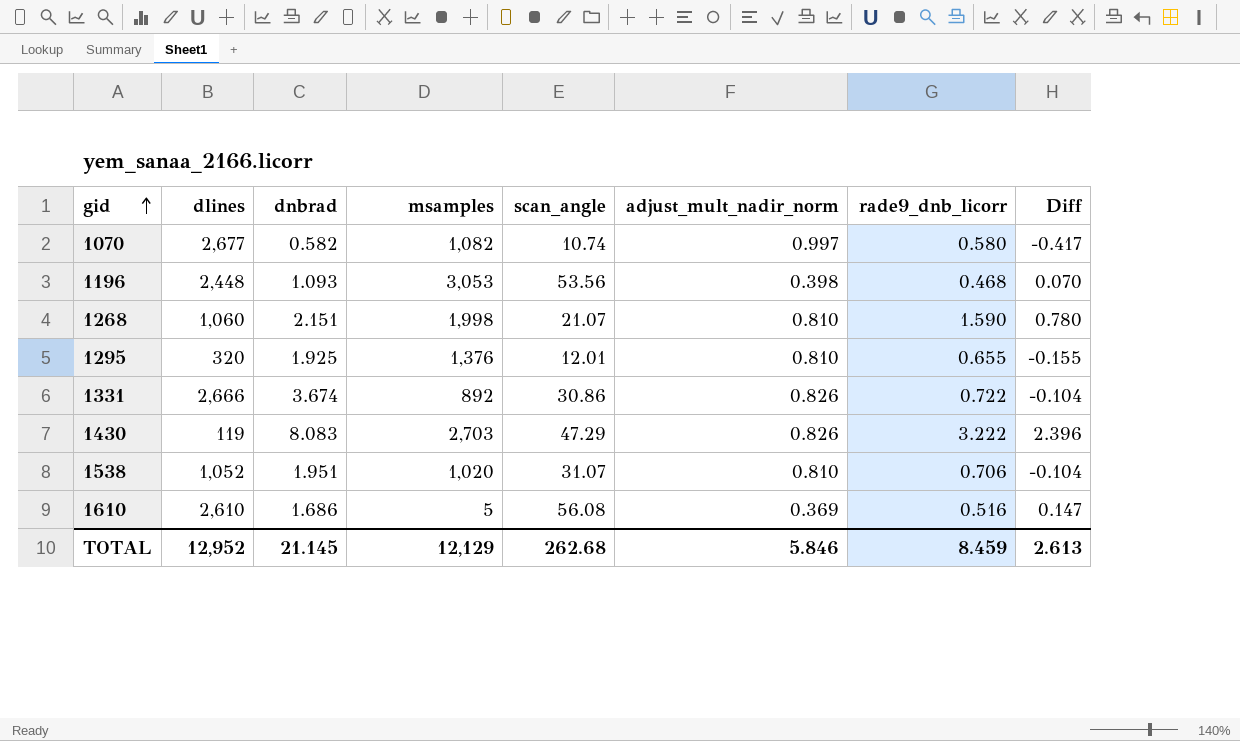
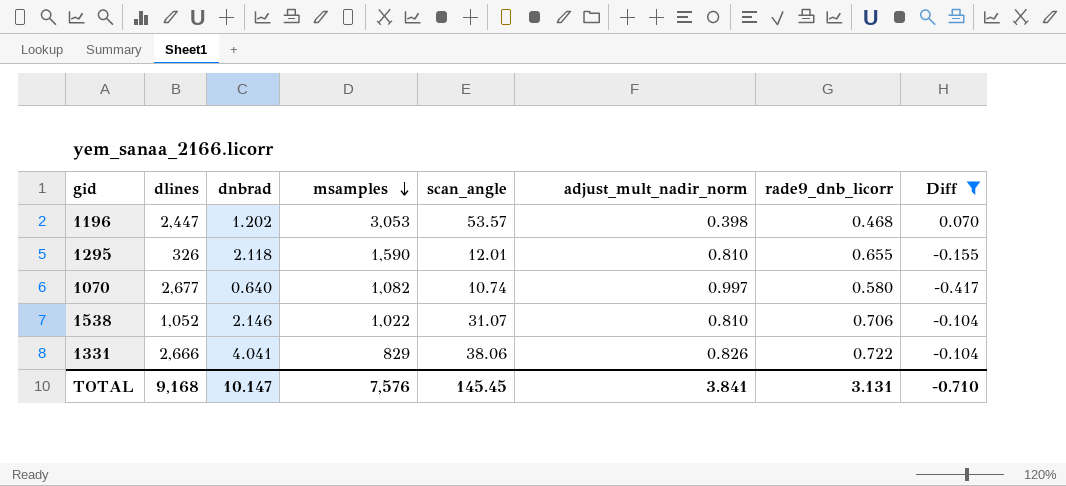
filter: none -> Diff <= 0.070
row order: gid ascending -> msamples descending
1196 | dlines: 2,448 -> 2,447
1196 | dnbrad: 1.093 -> 1.202
1196 | scan_angle: 53.56 -> 53.57
1295 | dlines: 320 -> 326
1295 | dnbrad: 1.925 -> 2.118
1295 | msamples: 1,376 -> 1,590
1070 | dnbrad: 0.582 -> 0.640
1538 | dnbrad: 1.951 -> 2.146
1538 | msamples: 1,020 -> 1,022
1331 | dnbrad: 3.674 -> 4.041
1331 | msamples: 892 -> 829
1331 | scan_angle: 30.86 -> 38.06
TOTAL | dlines: 12,952 -> 9,168
TOTAL | dnbrad: 21.145 -> 10.147
TOTAL | msamples: 12,129 -> 7,576
TOTAL | scan_angle: 262.68 -> 145.45
TOTAL | adjust_mult_nadir_norm: 5.846 -> 3.841
TOTAL | rade9_dnb_licorr: 8.459 -> 3.131
TOTAL | Diff: 2.613 -> -0.710

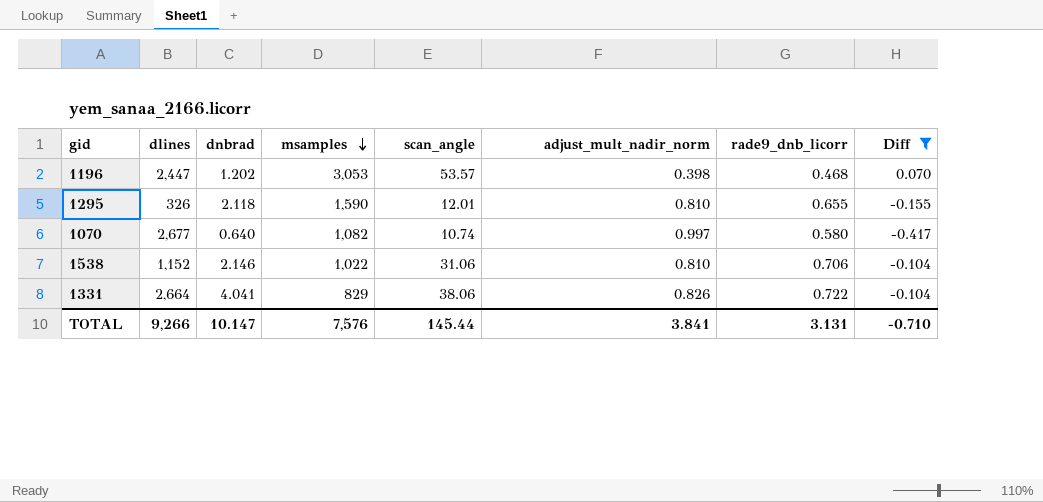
1538 | dlines: 1,052 -> 1,152
1538 | scan_angle: 31.07 -> 31.06
1331 | dlines: 2,666 -> 2,664
TOTAL | dlines: 9,168 -> 9,266
TOTAL | scan_angle: 145.45 -> 145.44

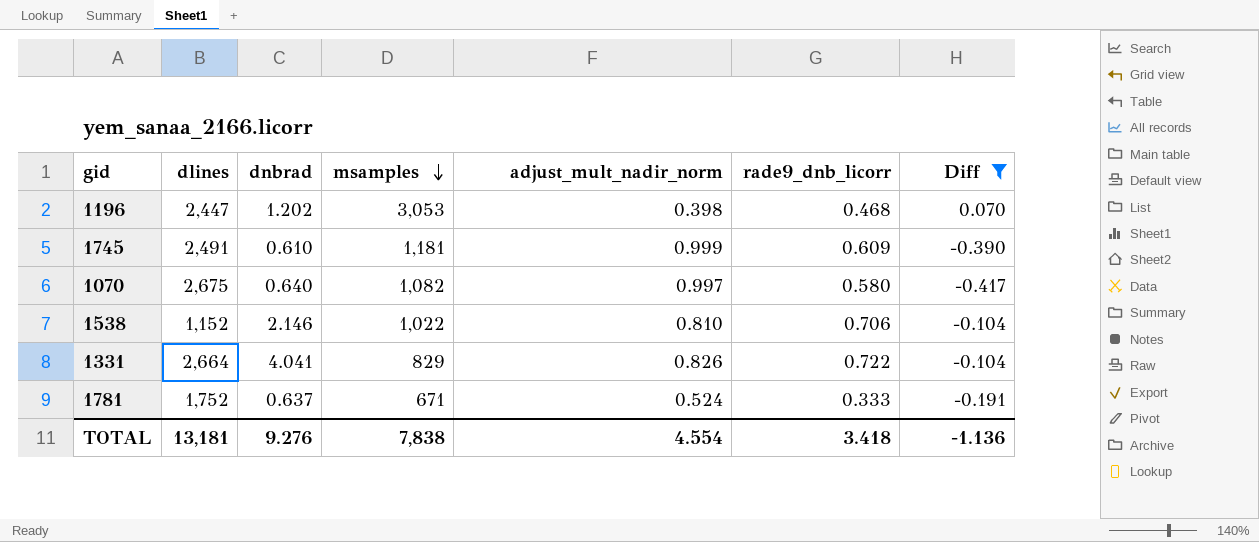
column scan_angle | position: 5 -> none
row 1295: 326 | 2.118 | 1,590 | 12.01 | 0.810 | 0.655 | -0.155 -> none
row 1745: none -> 2,491 | 0.610 | 1,181 | 0.999 | 0.609 | -0.390
1070 | dlines: 2,677 -> 2,675
row 1781: none -> 1,752 | 0.637 | 671 | 0.524 | 0.333 | -0.191
TOTAL | dlines: 9,266 -> 13,181
TOTAL | dnbrad: 10.147 -> 9.276
TOTAL | msamples: 7,576 -> 7,838
TOTAL | adjust_mult_nadir_norm: 3.841 -> 4.554
TOTAL | rade9_dnb_licorr: 3.131 -> 3.418
TOTAL | Diff: -0.710 -> -1.136

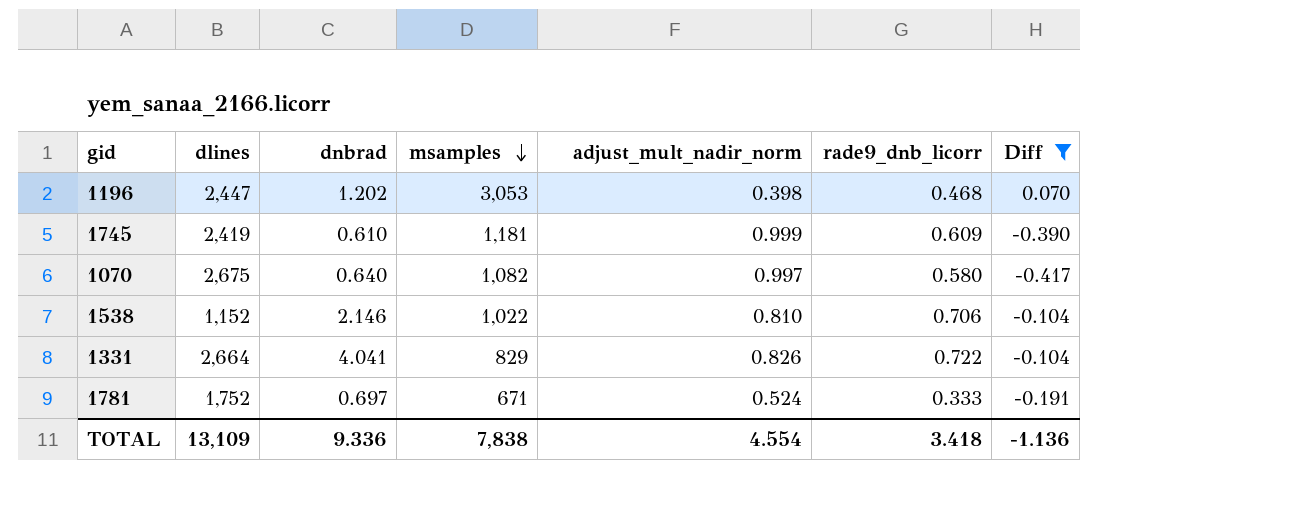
1745 | dlines: 2,491 -> 2,419
1781 | dnbrad: 0.637 -> 0.697
TOTAL | dlines: 13,181 -> 13,109
TOTAL | dnbrad: 9.276 -> 9.336

